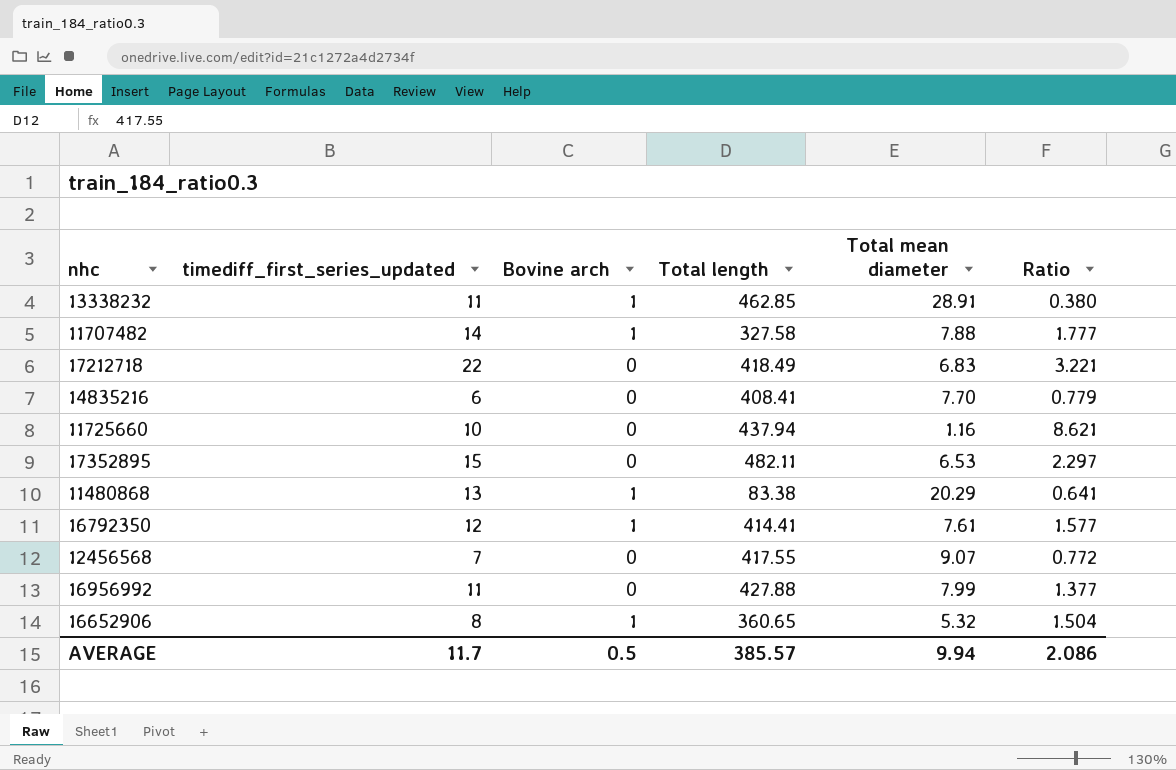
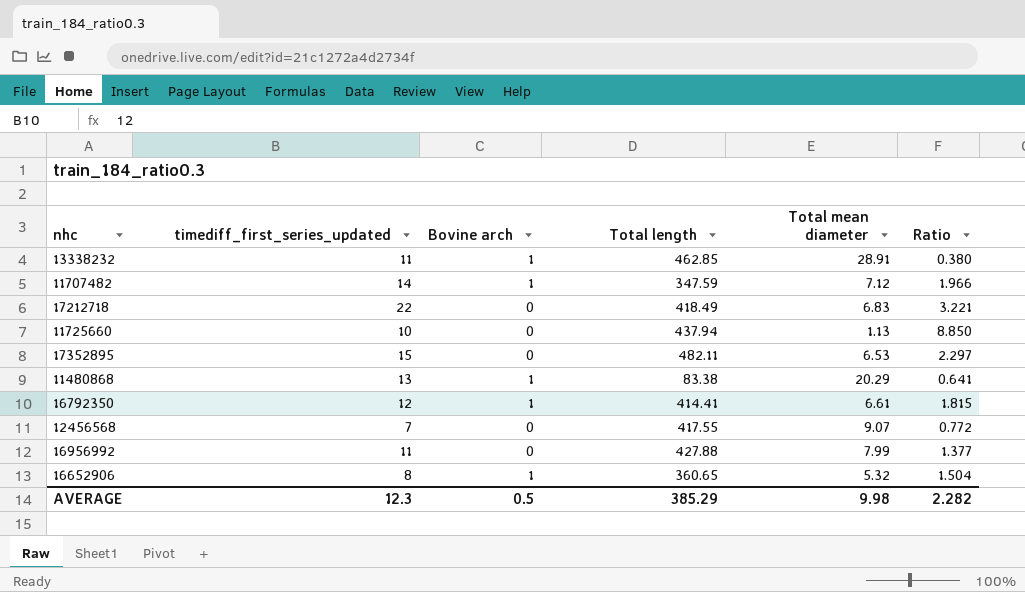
row 14835216: 6 | 0 | 408.41 | 7.70 | 0.779 -> none
11707482 | Total length: 327.58 -> 347.59
11707482 | Total mean diameter: 7.88 -> 7.12
11707482 | Ratio: 1.777 -> 1.966
11725660 | Total mean diameter: 1.16 -> 1.13
11725660 | Ratio: 8.621 -> 8.850
16792350 | Total mean diameter: 7.61 -> 6.61
16792350 | Ratio: 1.577 -> 1.815
AVERAGE | timediff_first_series_updated: 11.7 -> 12.3
AVERAGE | Total length: 385.57 -> 385.29
AVERAGE | Total mean diameter: 9.94 -> 9.98
AVERAGE | Ratio: 2.086 -> 2.282

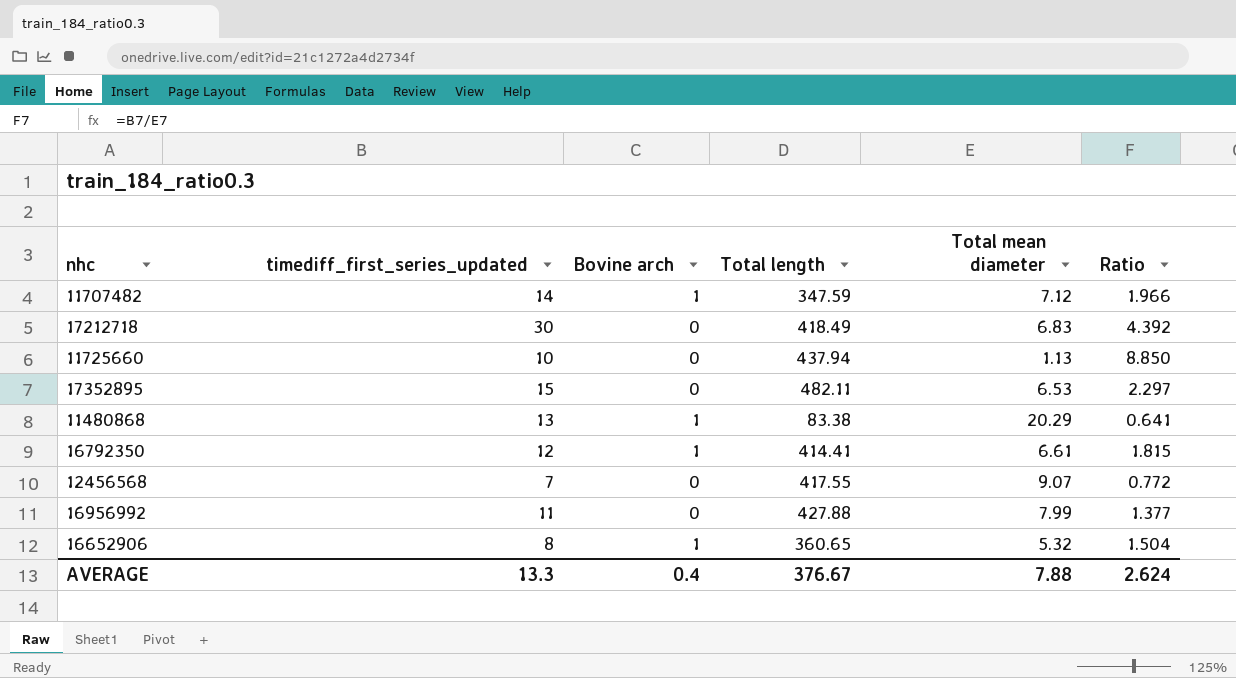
row 13338232: 11 | 1 | 462.85 | 28.91 | 0.380 -> none
17212718 | timediff_first_series_updated: 22 -> 30
17212718 | Ratio: 3.221 -> 4.392
AVERAGE | timediff_first_series_updated: 12.3 -> 13.3
AVERAGE | Bovine arch: 0.5 -> 0.4
AVERAGE | Total length: 385.29 -> 376.67
AVERAGE | Total mean diameter: 9.98 -> 7.88
AVERAGE | Ratio: 2.282 -> 2.624

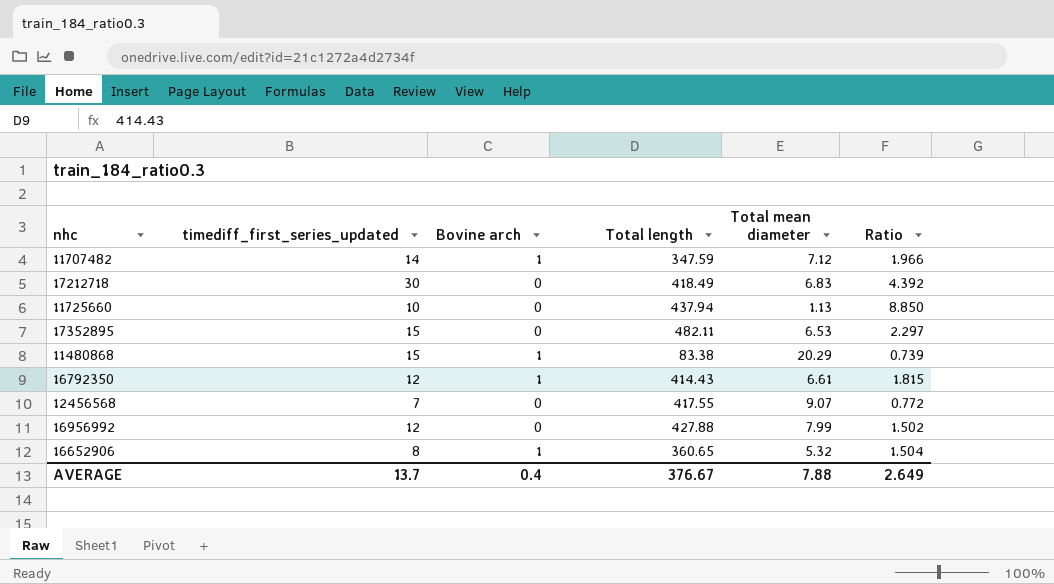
11480868 | timediff_first_series_updated: 13 -> 15
11480868 | Ratio: 0.641 -> 0.739
16792350 | Total length: 414.41 -> 414.43
16956992 | timediff_first_series_updated: 11 -> 12
16956992 | Ratio: 1.377 -> 1.502
AVERAGE | timediff_first_series_updated: 13.3 -> 13.7
AVERAGE | Ratio: 2.624 -> 2.649

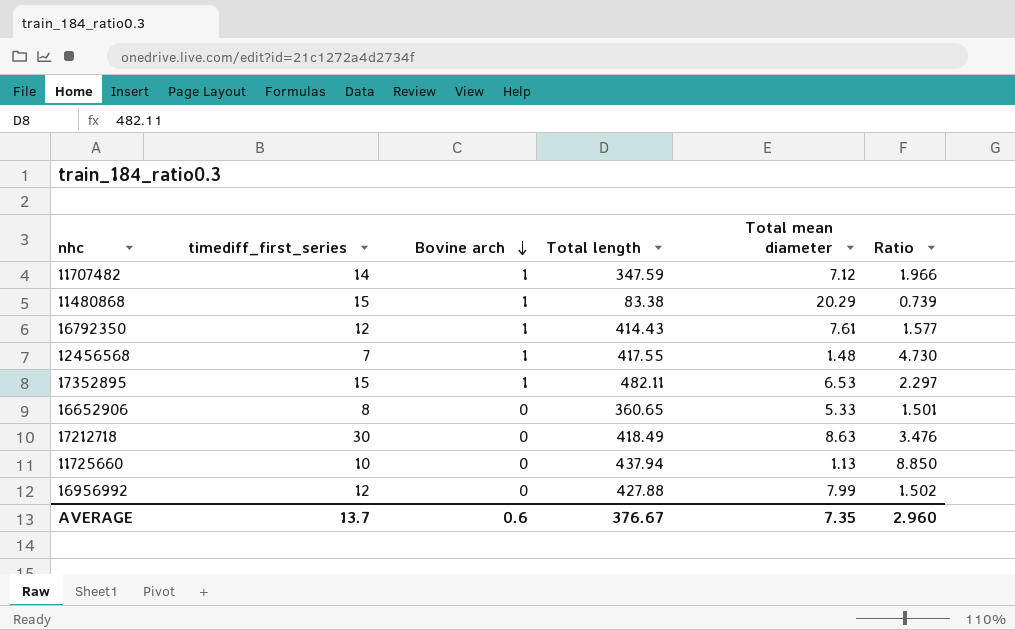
row order: none -> Bovine arch descending
column name: timediff_first_series_updated -> timediff_first_series
16792350 | Total mean diameter: 6.61 -> 7.61
16792350 | Ratio: 1.815 -> 1.577
12456568 | Bovine arch: 0 -> 1
12456568 | Total mean diameter: 9.07 -> 1.48
12456568 | Ratio: 0.772 -> 4.730
17352895 | Bovine arch: 0 -> 1
16652906 | Bovine arch: 1 -> 0
16652906 | Total mean diameter: 5.32 -> 5.33
16652906 | Ratio: 1.504 -> 1.501
17212718 | Total mean diameter: 6.83 -> 8.63
17212718 | Ratio: 4.392 -> 3.476
AVERAGE | Bovine arch: 0.4 -> 0.6
AVERAGE | Total mean diameter: 7.88 -> 7.35
AVERAGE | Ratio: 2.649 -> 2.960

